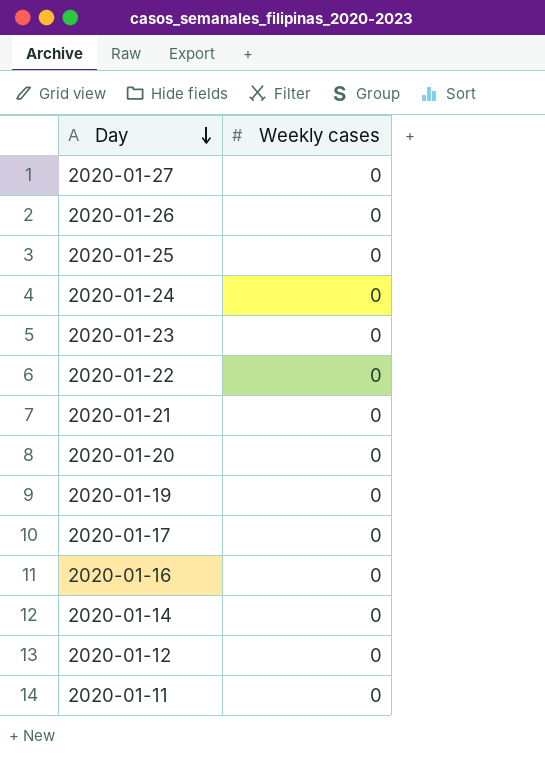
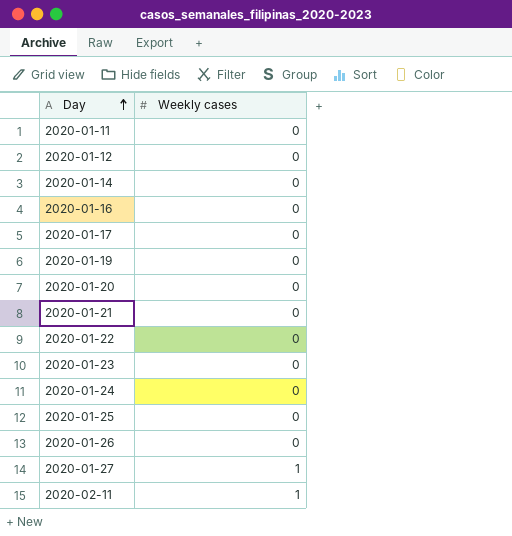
row order: Day descending -> Day ascending
2020-01-27 | Weekly cases: 0 -> 1
row 2020-02-11: none -> 1

